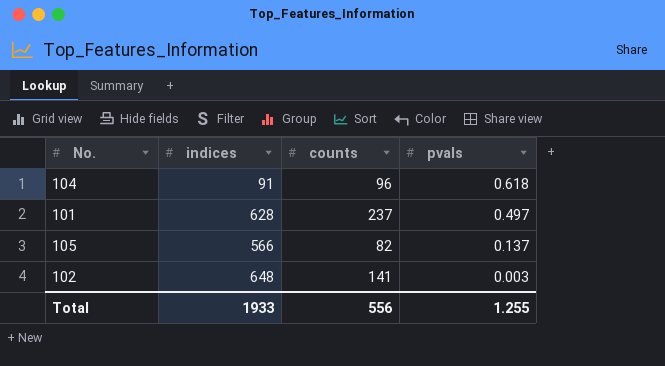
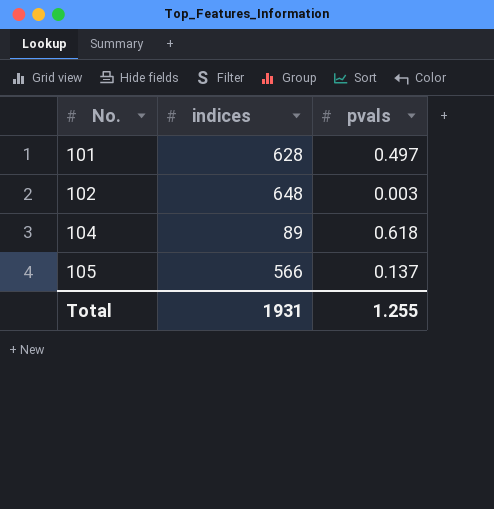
row order: pvals descending -> No. ascending
column counts | position: 3 -> none
104 | indices: 91 -> 89
Total | indices: 1933 -> 1931

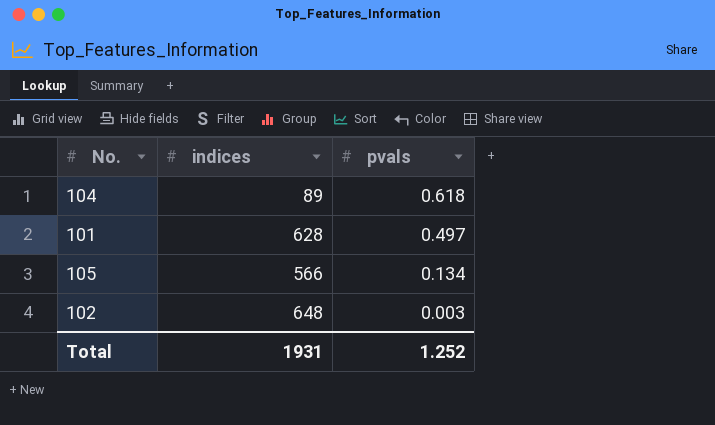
row order: No. ascending -> pvals descending
105 | pvals: 0.137 -> 0.134
Total | pvals: 1.255 -> 1.252

